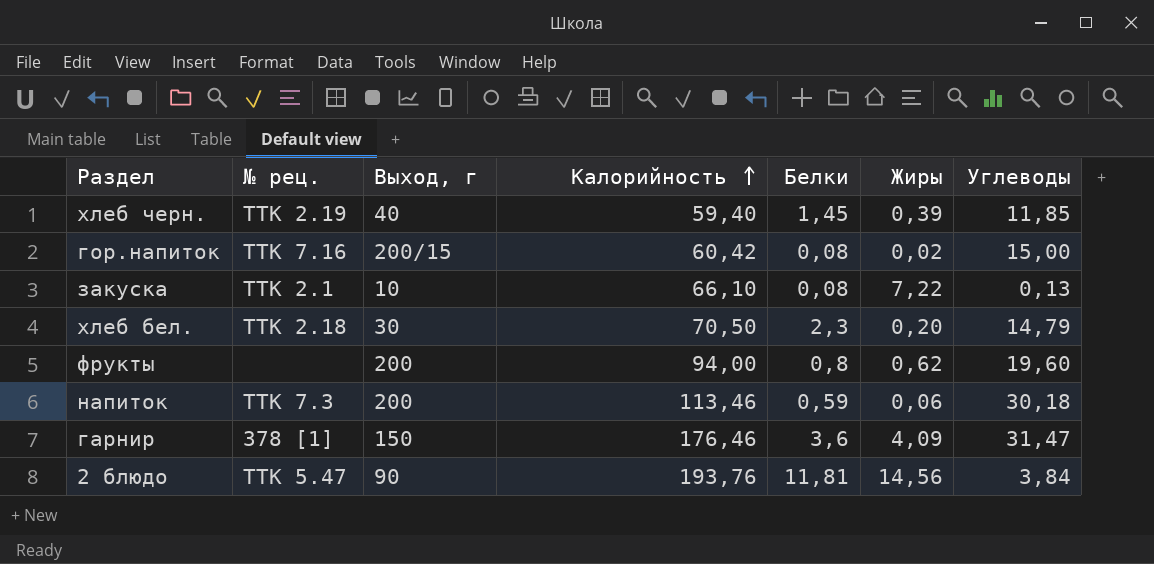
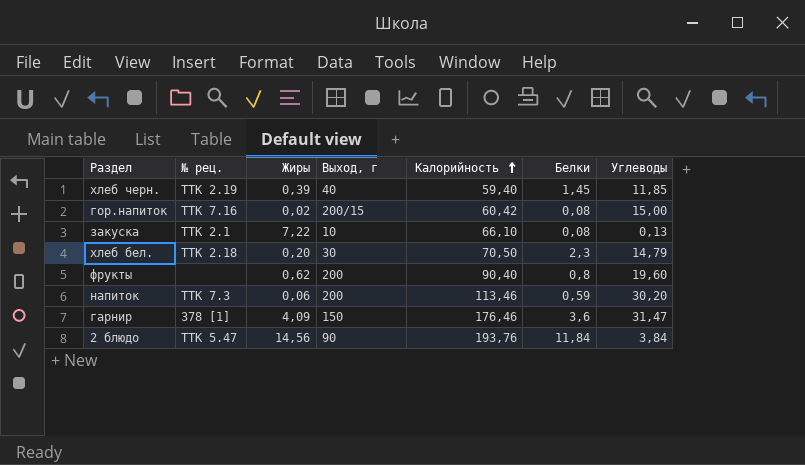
column Жиры | position: 6 -> 3
фрукты | Калорийность: 94,00 -> 90,40
напиток | Углеводы: 30,18 -> 30,20
2 блюдо | Белки: 11,81 -> 11,84

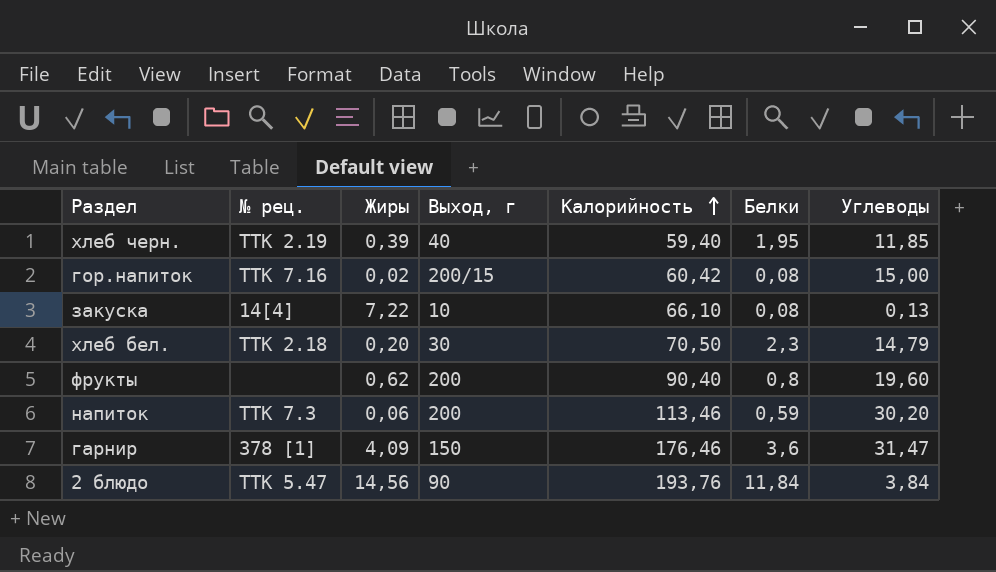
хлеб черн. | Белки: 1,45 -> 1,95
закуска | № рец.: ТТК 2.1 -> 14[4]

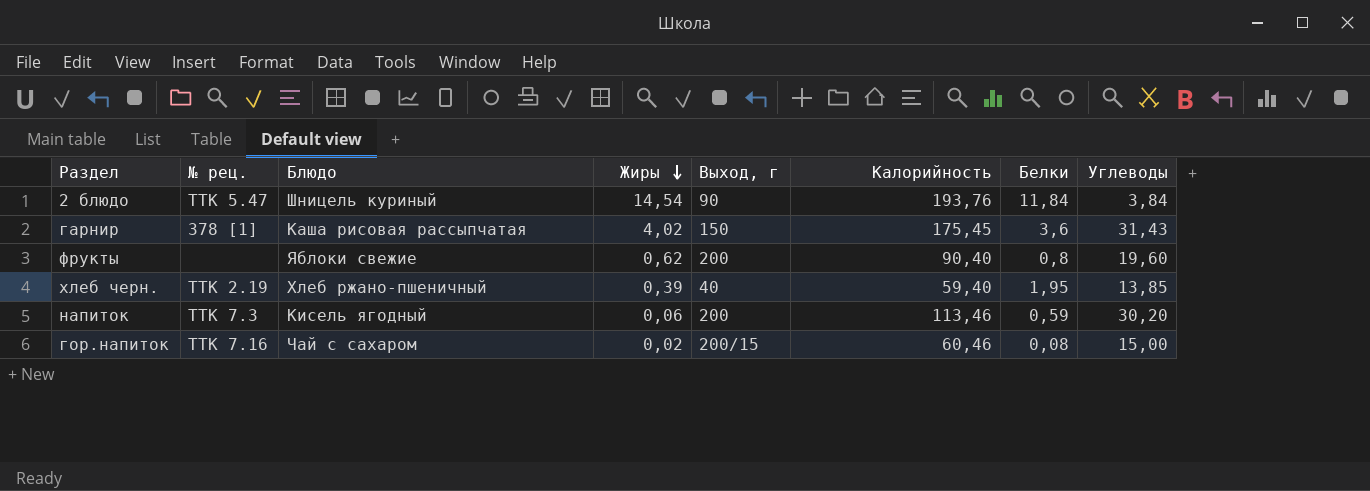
row order: Калорийность ascending -> Жиры descending
column Блюдо | position: none -> 3
row закуска: 14[4] | 7,22 | 10 | 66,10 | 0,08 | 0,13 -> none
row хлеб бел.: ТТК 2.18 | 0,20 | 30 | 70,50 | 2,3 | 14,79 -> none
2 блюдо | Жиры: 14,56 -> 14,54
гарнир | Жиры: 4,09 -> 4,02
гарнир | Калорийность: 176,46 -> 175,45
гарнир | Углеводы: 31,47 -> 31,43
хлеб черн. | Углеводы: 11,85 -> 13,85
гор.напиток | Калорийность: 60,42 -> 60,46

